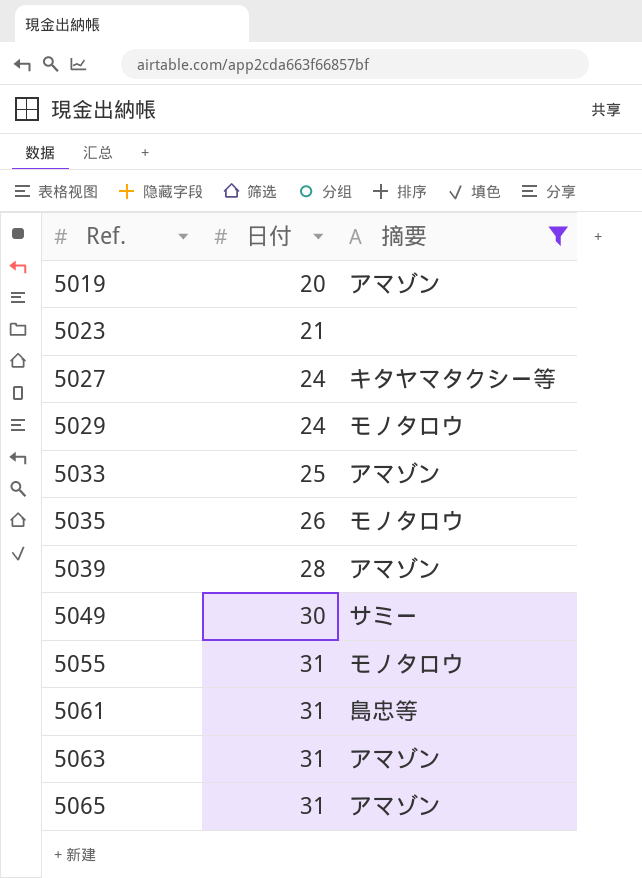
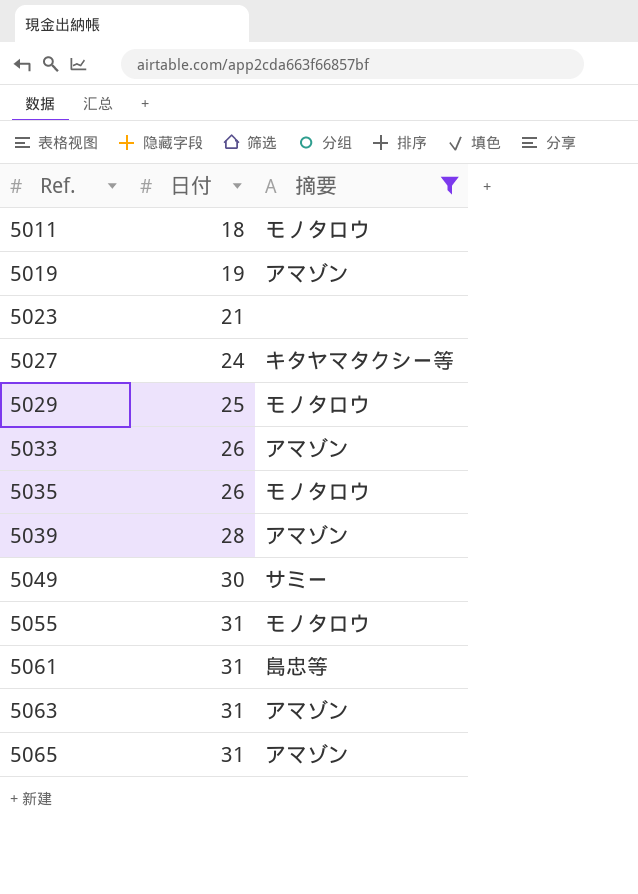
row 5011: none -> 18 | モノタロウ
5019 | 日付: 20 -> 19
5029 | 日付: 24 -> 25
5033 | 日付: 25 -> 26

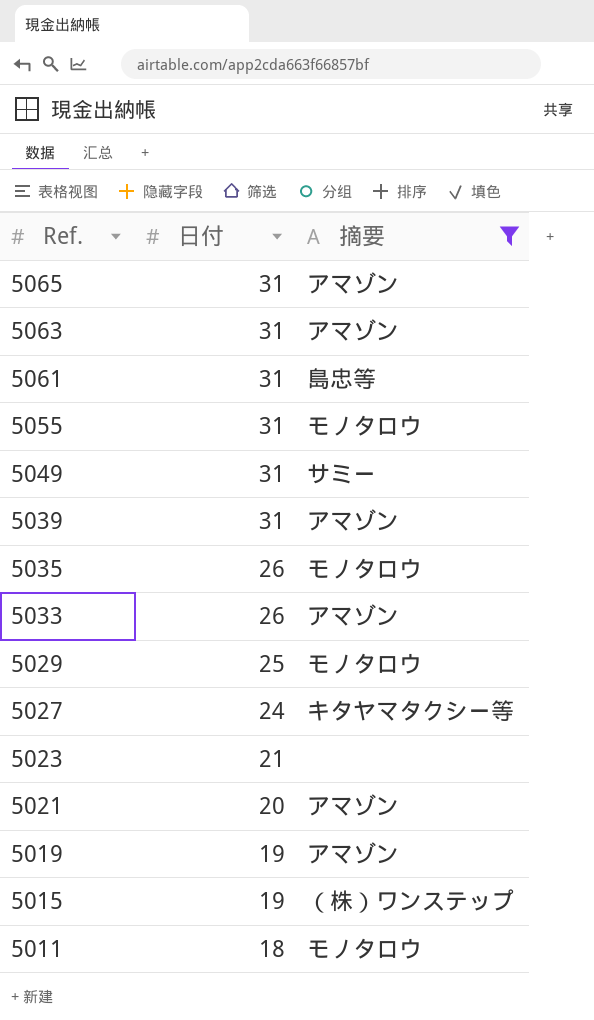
row order: Ref. ascending -> Ref. descending
5049 | 日付: 30 -> 31
5039 | 日付: 28 -> 31
row 5021: none -> 20 | アマゾン
row 5015: none -> 19 | （株）ワンステップ

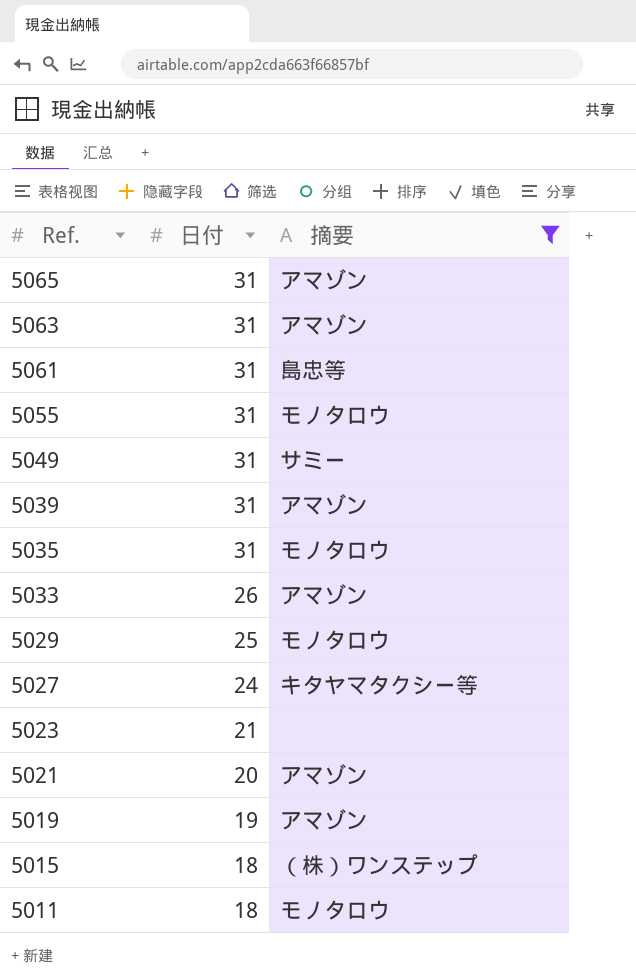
5035 | 日付: 26 -> 31
5015 | 日付: 19 -> 18

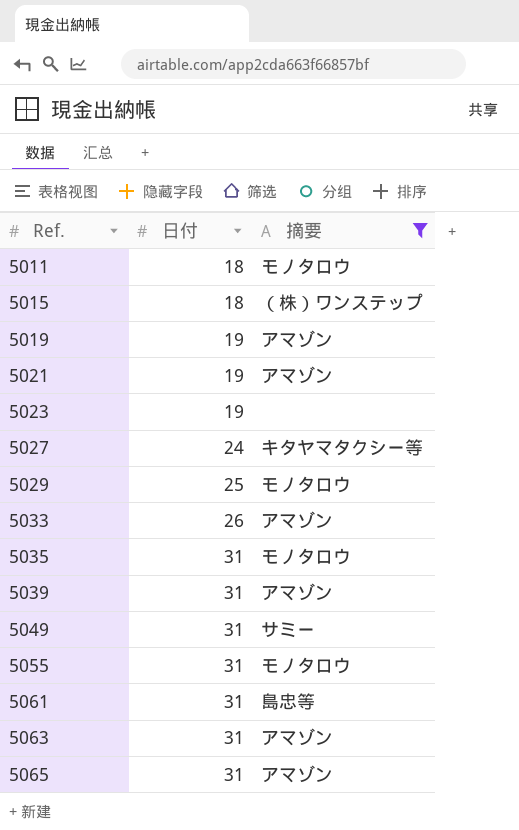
row order: Ref. descending -> Ref. ascending
5021 | 日付: 20 -> 19
5023 | 日付: 21 -> 19

